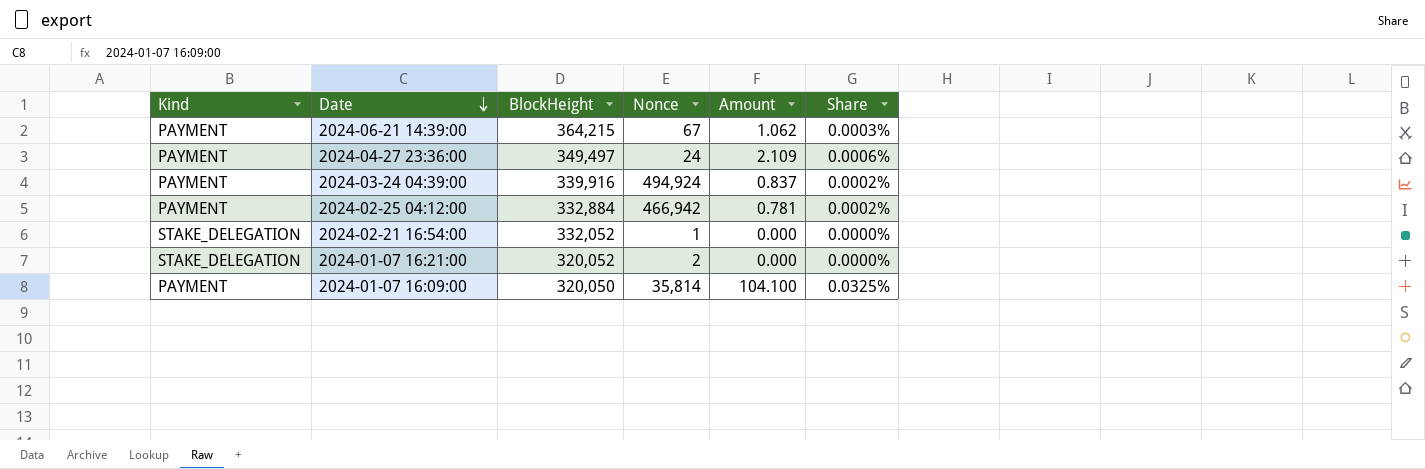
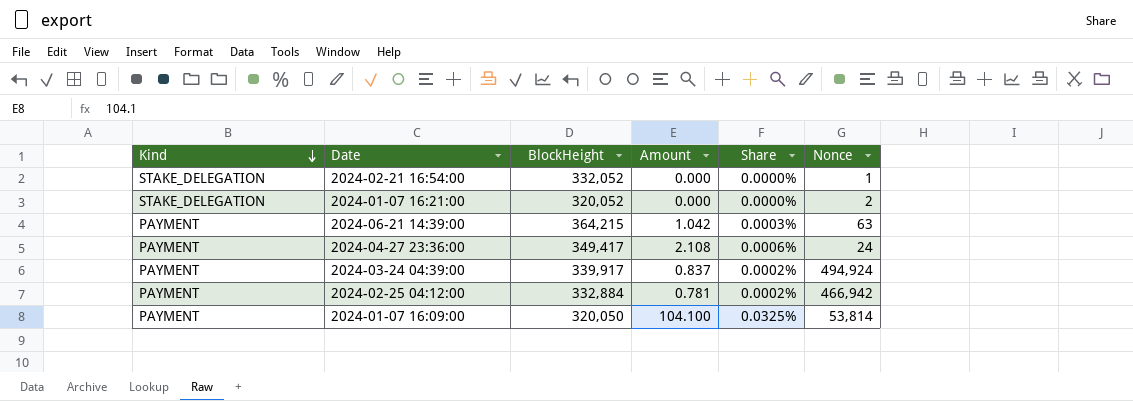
row order: Date descending -> Kind descending
column Nonce | position: 4 -> 6
2024-06-21 14:39:00 | Amount: 1.062 -> 1.042
2024-06-21 14:39:00 | Nonce: 67 -> 63
2024-04-27 23:36:00 | BlockHeight: 349,497 -> 349,417
2024-04-27 23:36:00 | Amount: 2.109 -> 2.108
2024-03-24 04:39:00 | BlockHeight: 339,916 -> 339,917
2024-01-07 16:09:00 | Nonce: 35,814 -> 53,814

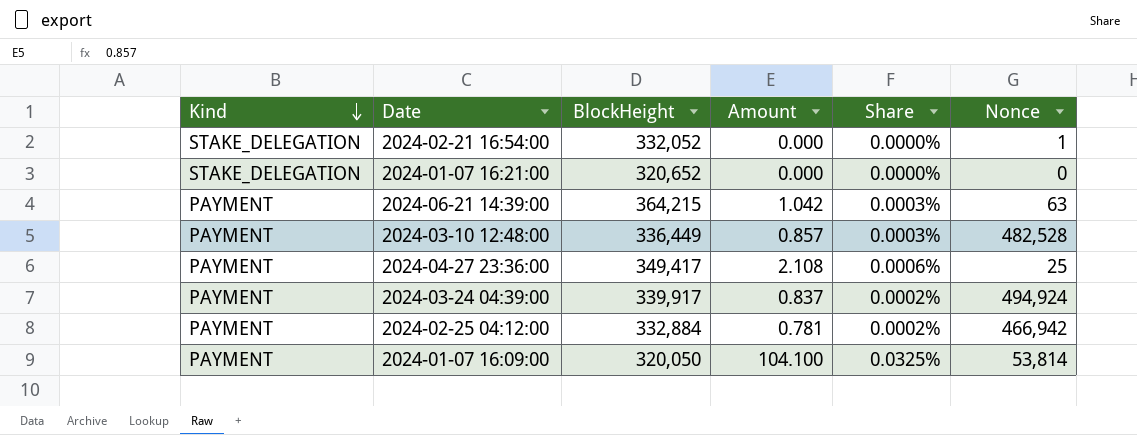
2024-01-07 16:21:00 | BlockHeight: 320,052 -> 320,652
2024-01-07 16:21:00 | Nonce: 2 -> 0
row 2024-03-10 12:48:00: none -> PAYMENT | 336,449 | 0.857 | 0.0003% | 482,528
2024-04-27 23:36:00 | Nonce: 24 -> 25

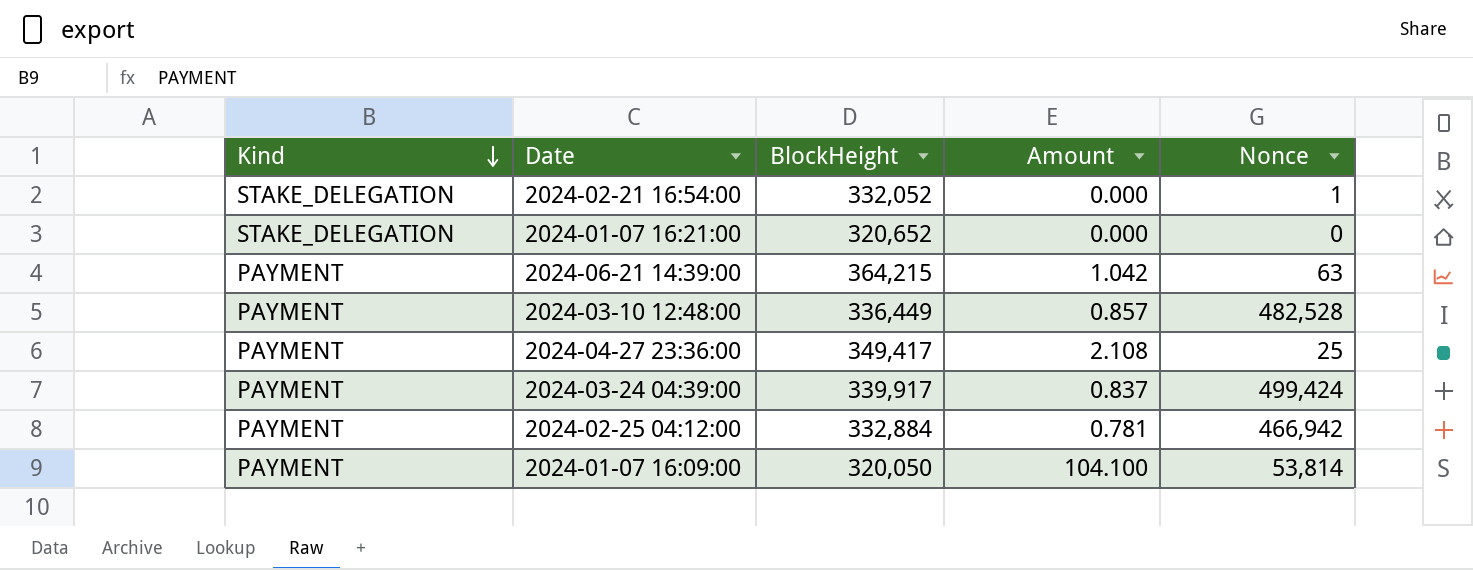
column Share | formula: [Amount] / [BlockHeight] -> none
2024-03-24 04:39:00 | Nonce: 494,924 -> 499,424

